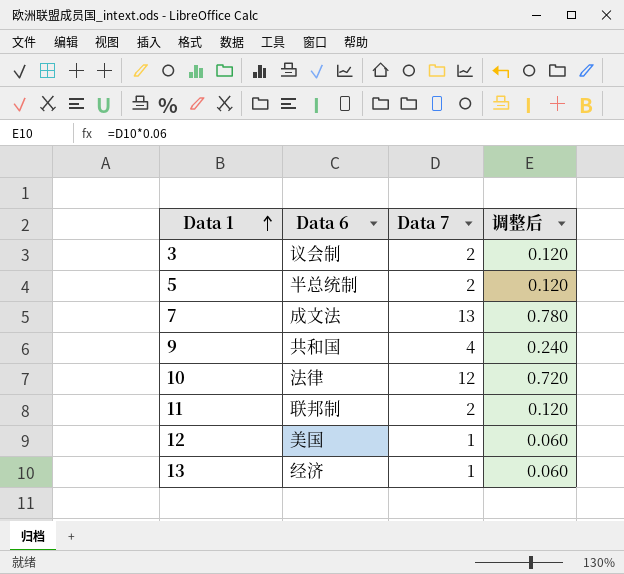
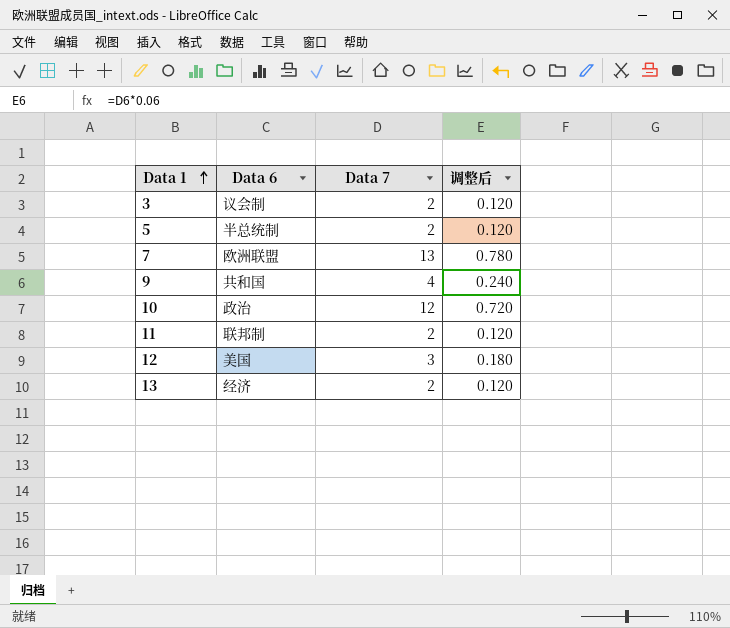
7 | Data 6: 成文法 -> 欧洲联盟
10 | Data 6: 法律 -> 政治
12 | Data 7: 1 -> 3
12 | 调整后: 0.060 -> 0.180
13 | Data 7: 1 -> 2
13 | 调整后: 0.060 -> 0.120

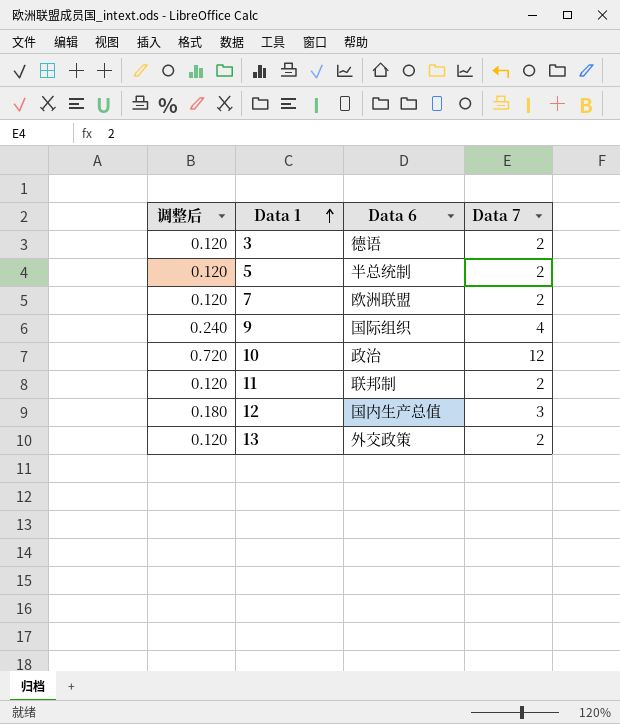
column 调整后 | position: 4 -> 1
3 | Data 6: 议会制 -> 德语
7 | 调整后: 0.780 -> 0.120
7 | Data 7: 13 -> 2
9 | Data 6: 共和国 -> 国际组织
12 | Data 6: 美国 -> 国内生产总值
13 | Data 6: 经济 -> 外交政策

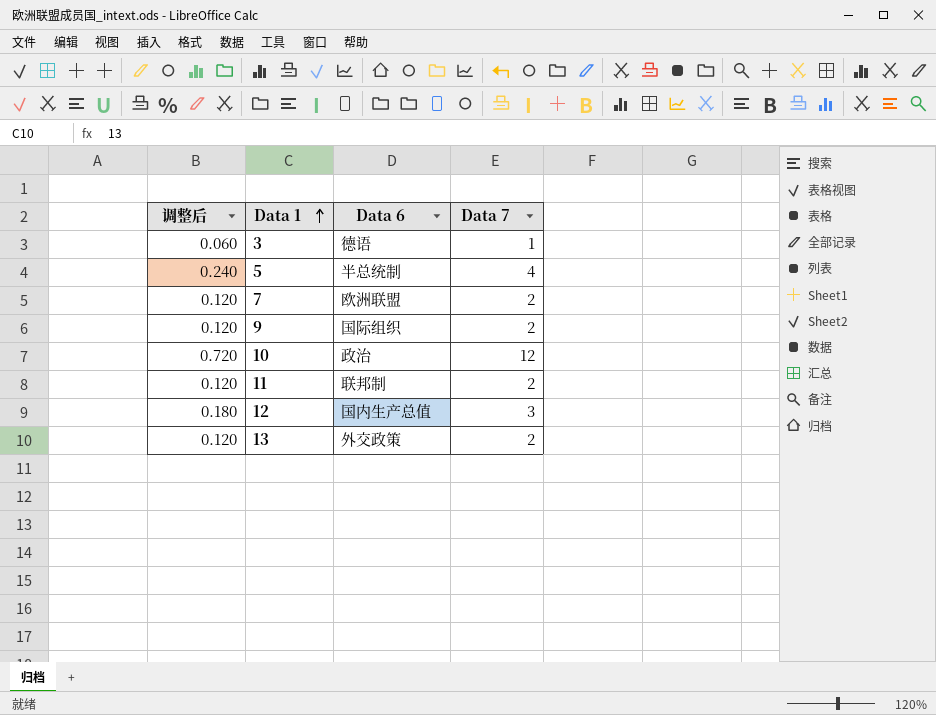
3 | 调整后: 0.120 -> 0.060
3 | Data 7: 2 -> 1
5 | 调整后: 0.120 -> 0.240
5 | Data 7: 2 -> 4
9 | 调整后: 0.240 -> 0.120
9 | Data 7: 4 -> 2

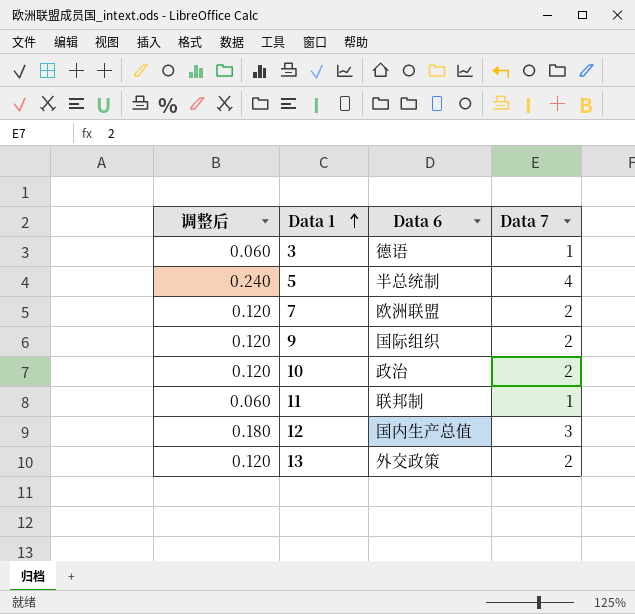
10 | 调整后: 0.720 -> 0.120
10 | Data 7: 12 -> 2
11 | 调整后: 0.120 -> 0.060
11 | Data 7: 2 -> 1

